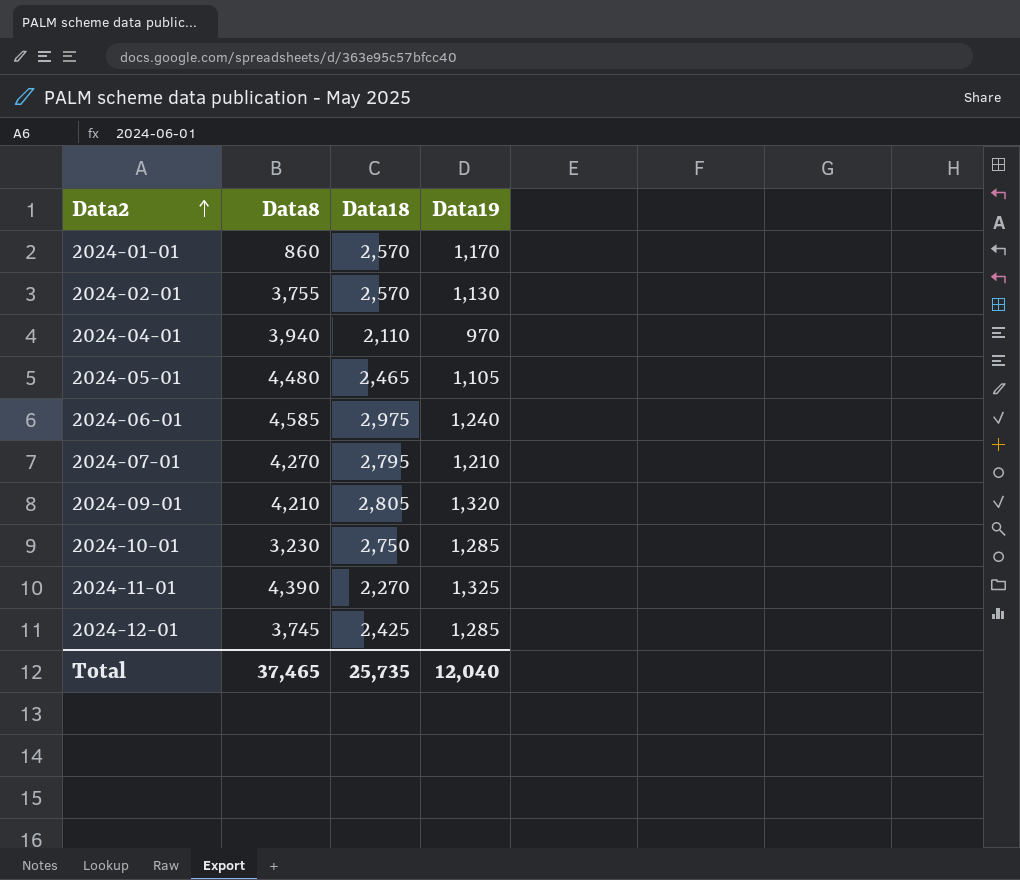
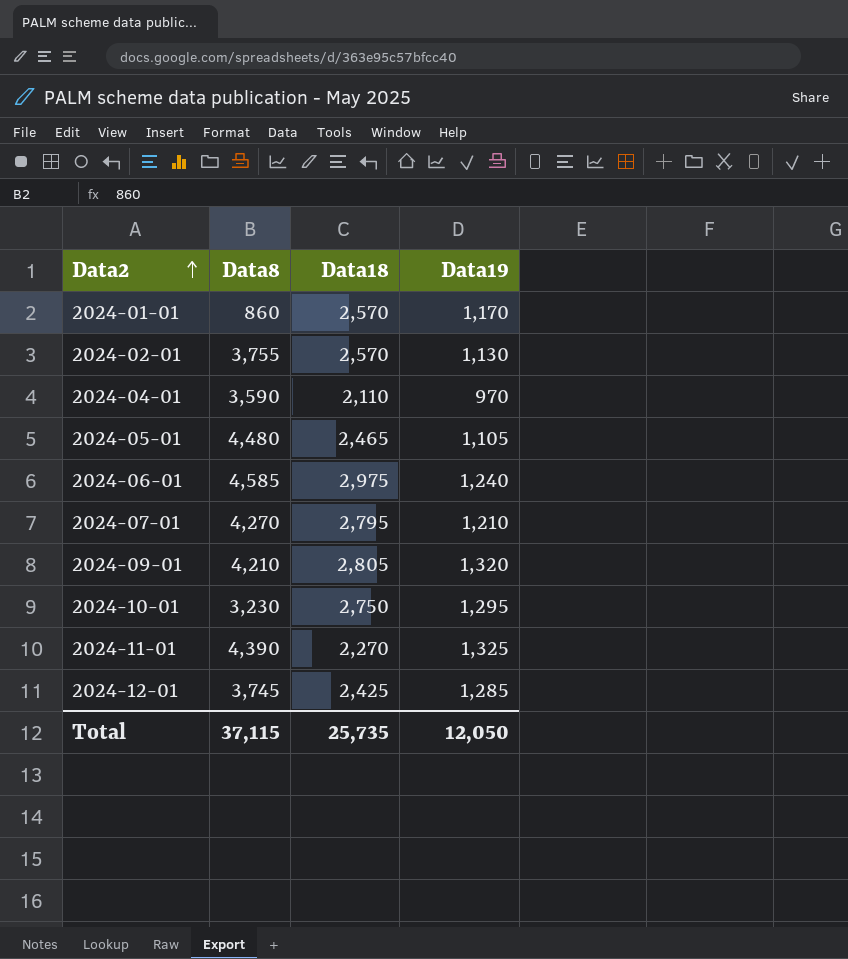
2024-04-01 | Data8: 3,940 -> 3,590
2024-10-01 | Data19: 1,285 -> 1,295
Total | Data8: 37,465 -> 37,115
Total | Data19: 12,040 -> 12,050

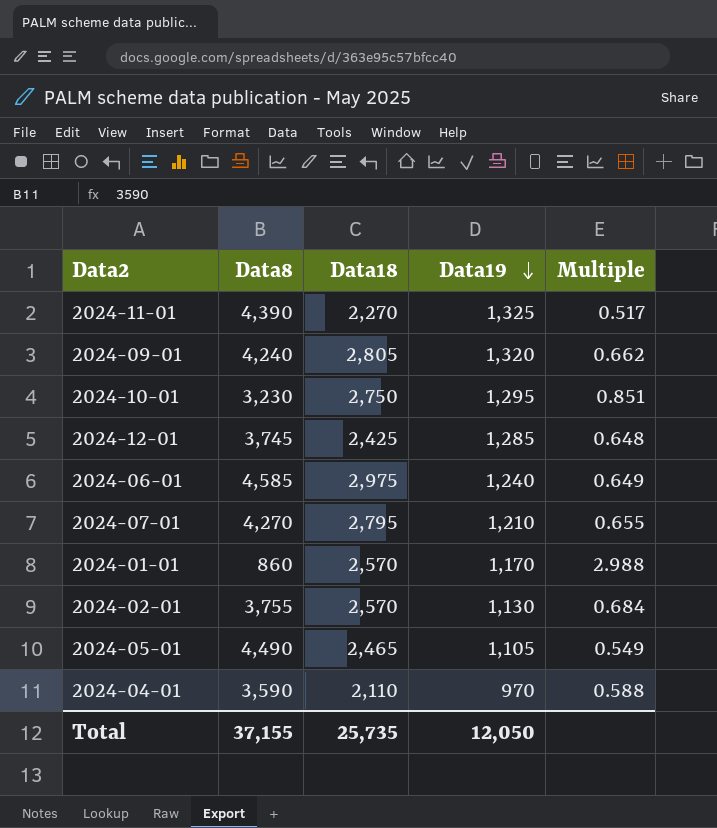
row order: Data2 ascending -> Data19 descending
column Multiple | formula: none -> [Data18] / [Data8]
2024-09-01 | Data8: 4,210 -> 4,240
2024-05-01 | Data8: 4,480 -> 4,490
Total | Data8: 37,115 -> 37,155

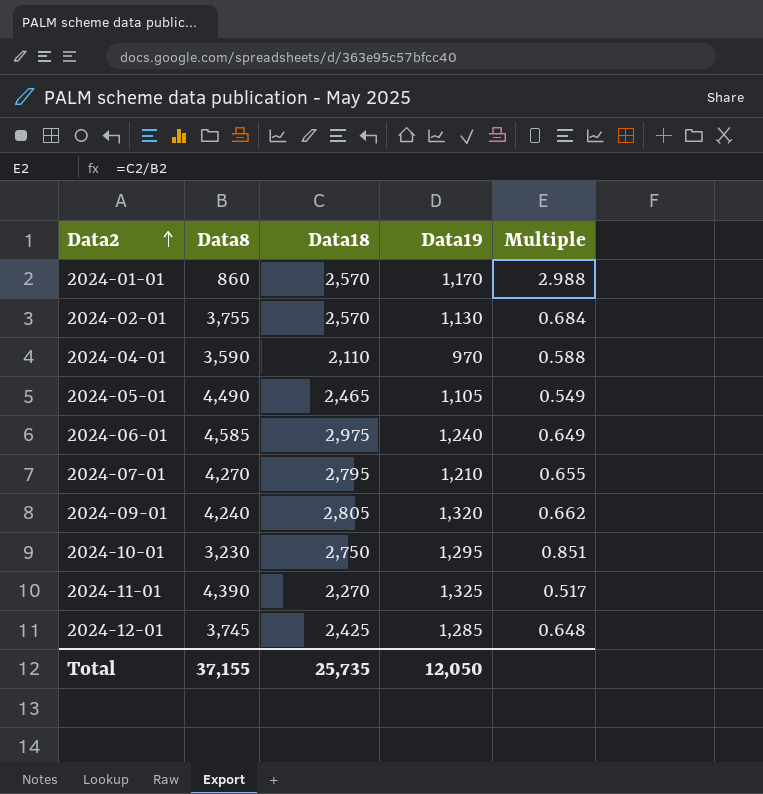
row order: Data19 descending -> Data2 ascending

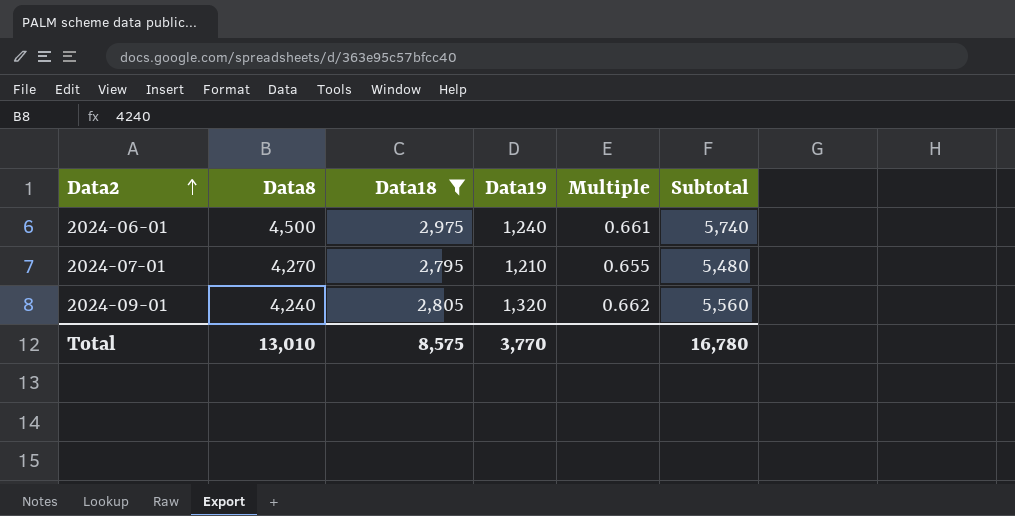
filter: none -> Data18 >= 2,795
column Subtotal | formula: none -> [Data8] + [Data19]
2024-06-01 | Data8: 4,585 -> 4,500
2024-06-01 | Multiple: 0.649 -> 0.661
Total | Data8: 37,155 -> 13,010
Total | Data18: 25,735 -> 8,575
Total | Data19: 12,050 -> 3,770

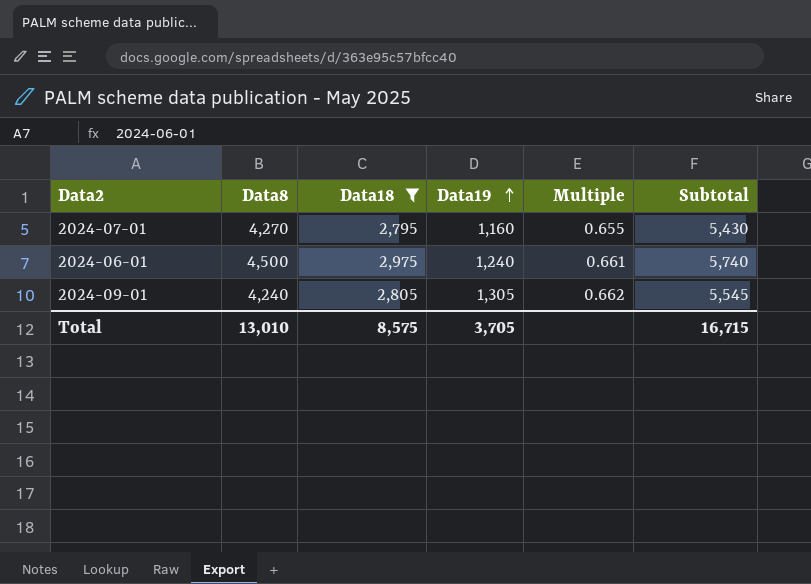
row order: Data2 ascending -> Data19 ascending
2024-07-01 | Data19: 1,210 -> 1,160
2024-07-01 | Subtotal: 5,480 -> 5,430
2024-09-01 | Data19: 1,320 -> 1,305
2024-09-01 | Subtotal: 5,560 -> 5,545
Total | Data19: 3,770 -> 3,705
Total | Subtotal: 16,780 -> 16,715

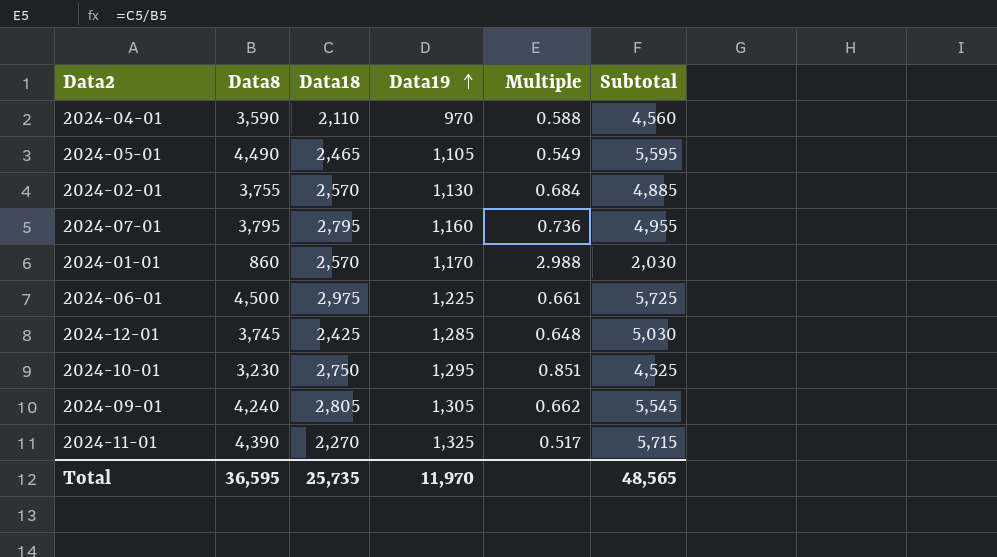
filter: Data18 >= 2,795 -> none
2024-07-01 | Data8: 4,270 -> 3,795
2024-07-01 | Multiple: 0.655 -> 0.736
2024-07-01 | Subtotal: 5,430 -> 4,955
2024-06-01 | Data19: 1,240 -> 1,225
2024-06-01 | Subtotal: 5,740 -> 5,725
Total | Data8: 13,010 -> 36,595
Total | Data18: 8,575 -> 25,735
Total | Data19: 3,705 -> 11,970
Total | Subtotal: 16,715 -> 48,565

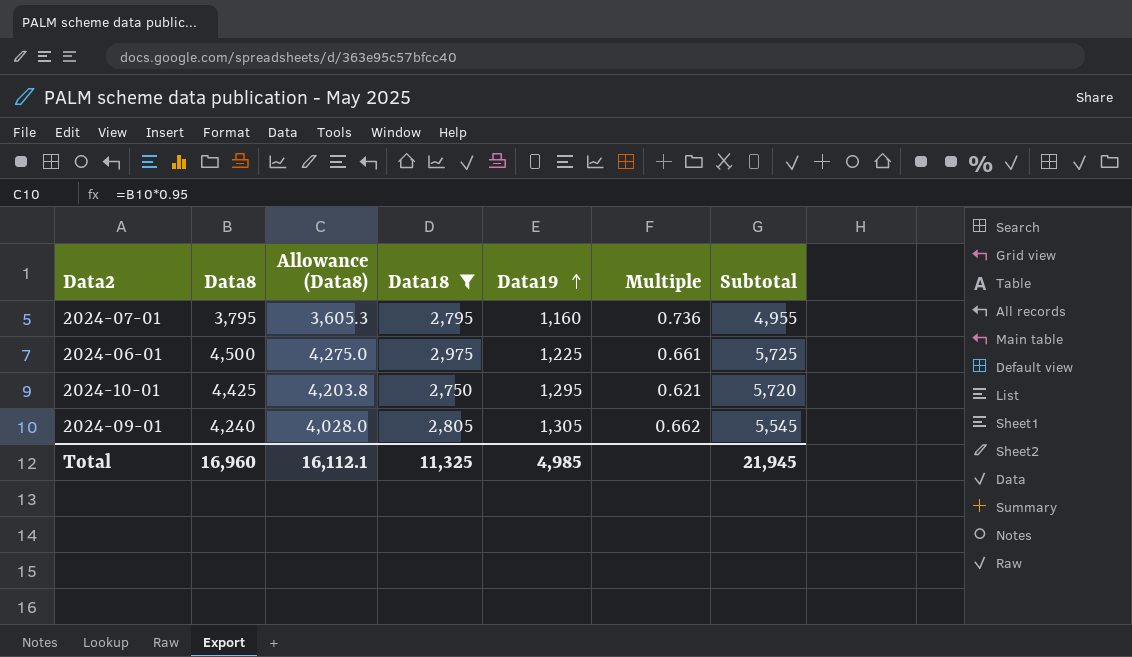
filter: none -> Data18 >= 2,750
column Allowance (Data8) | formula: none -> [Data8] * 0.95
2024-10-01 | Data8: 3,230 -> 4,425
2024-10-01 | Multiple: 0.851 -> 0.621
2024-10-01 | Subtotal: 4,525 -> 5,720
Total | Data8: 36,595 -> 16,960
Total | Data18: 25,735 -> 11,325
Total | Data19: 11,970 -> 4,985
Total | Subtotal: 48,565 -> 21,945

